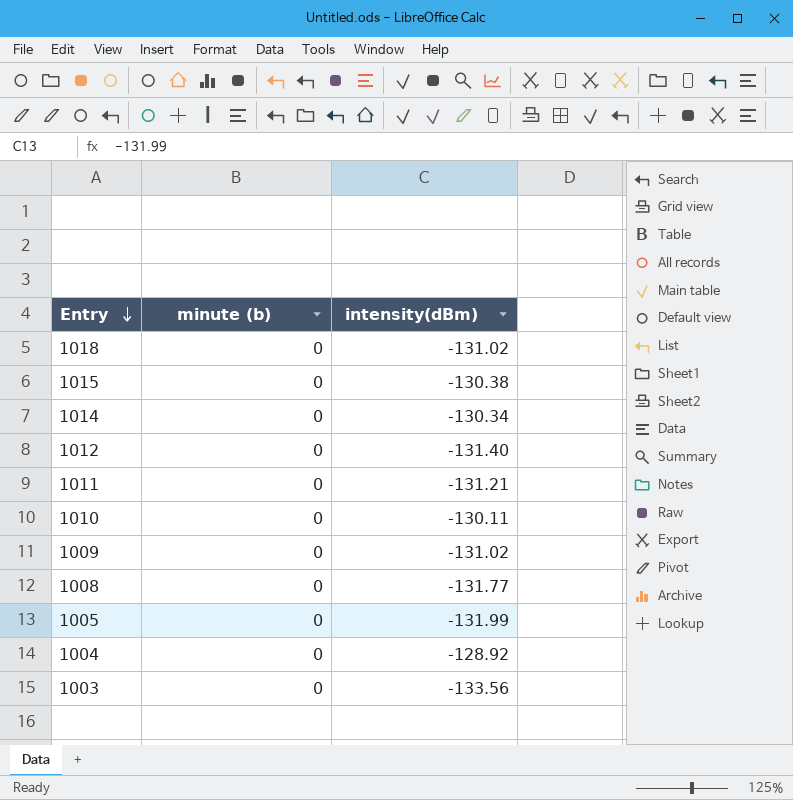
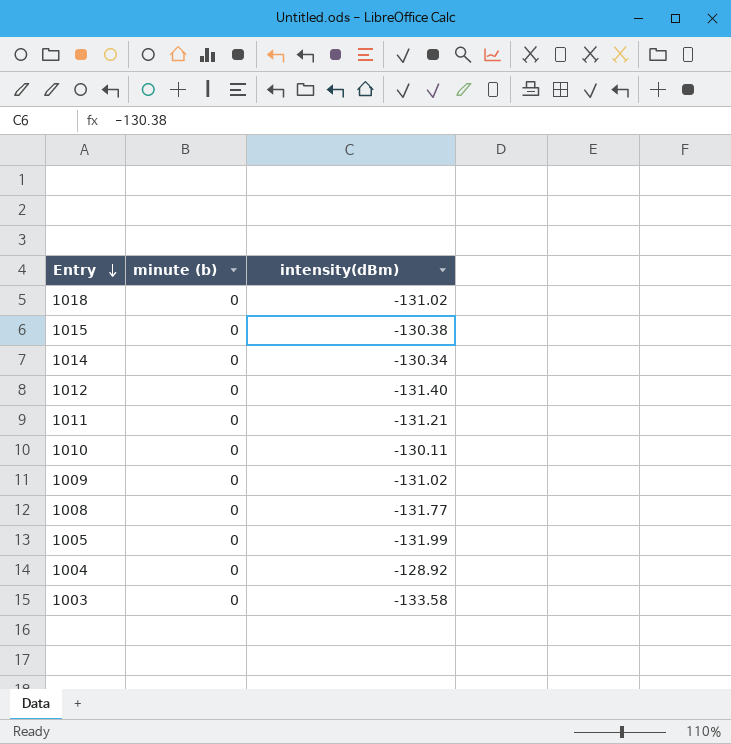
1003 | intensity(dBm): -133.56 -> -133.58

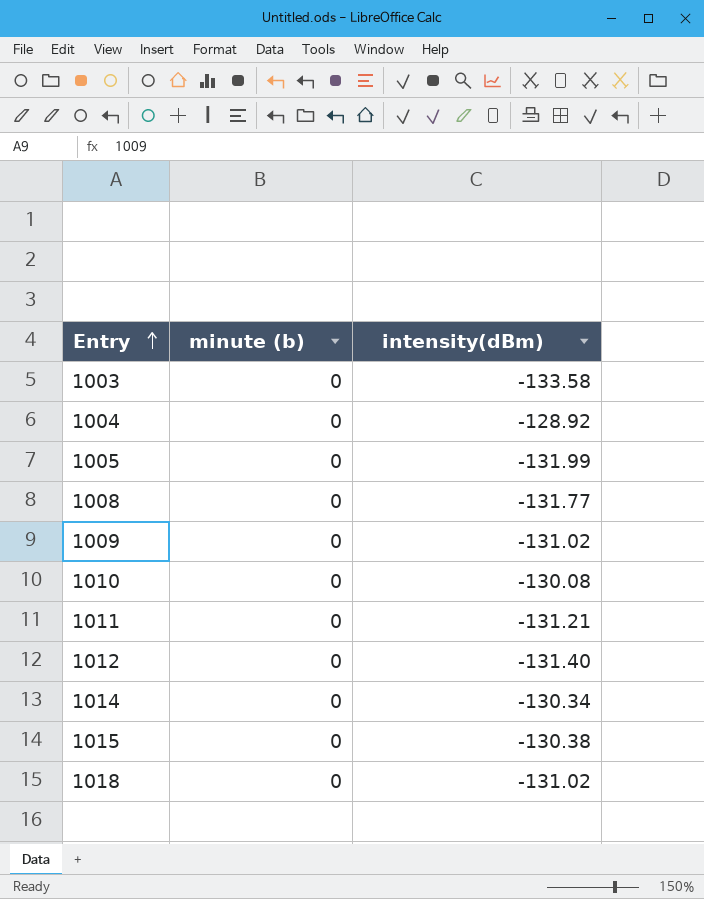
row order: Entry descending -> Entry ascending
1010 | intensity(dBm): -130.11 -> -130.08

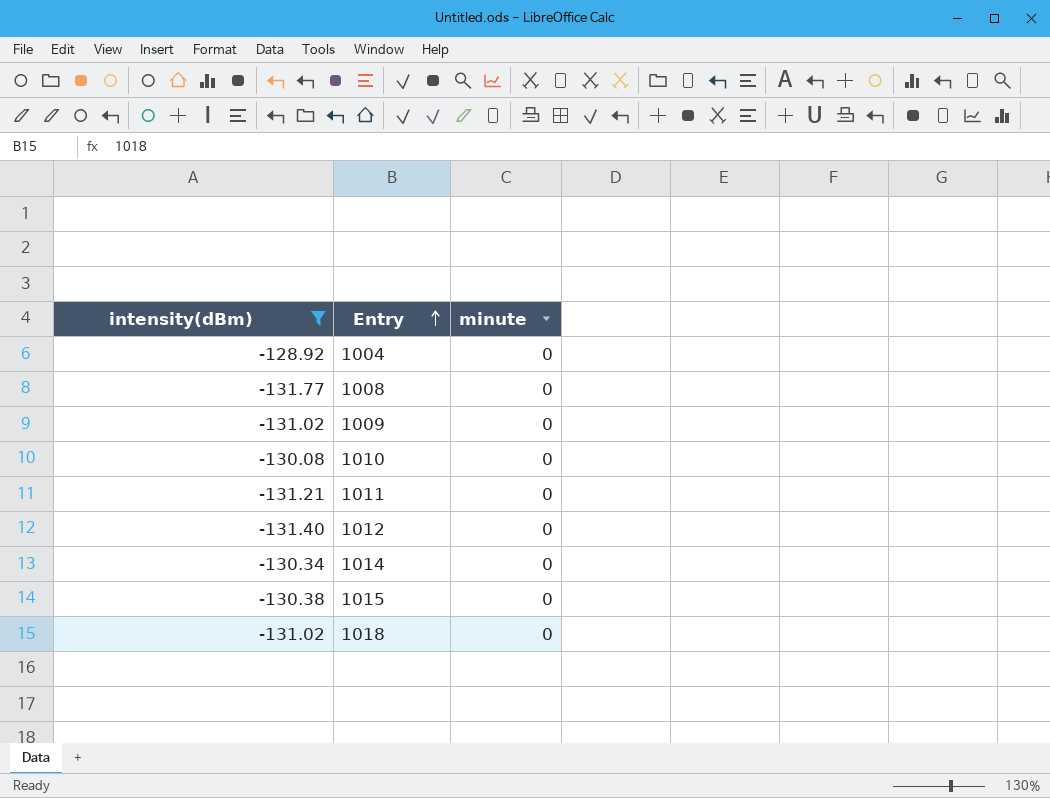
filter: none -> intensity(dBm) >= -131.77
column intensity(dBm) | position: 3 -> 1
column name: minute (b) -> minute

